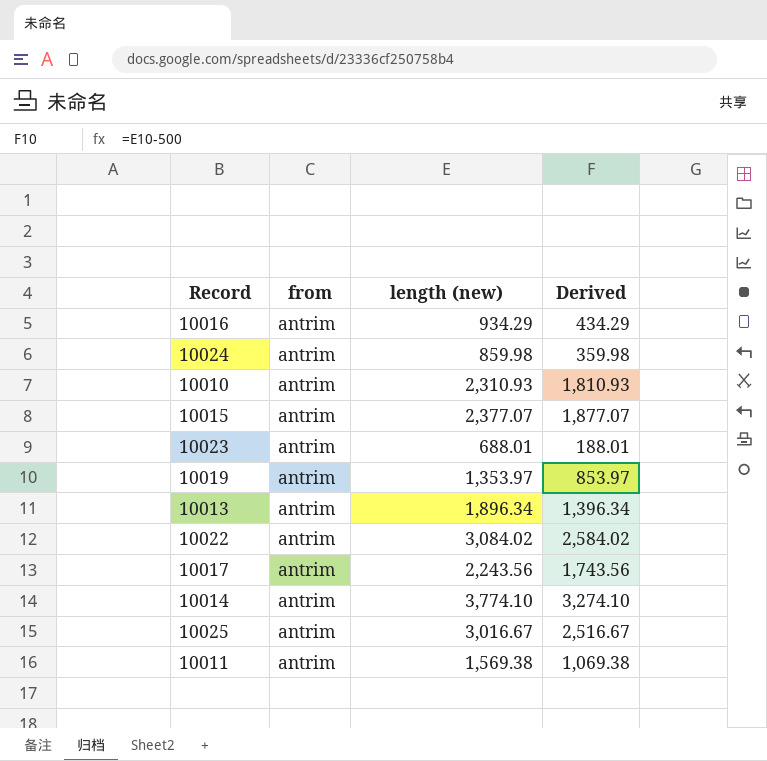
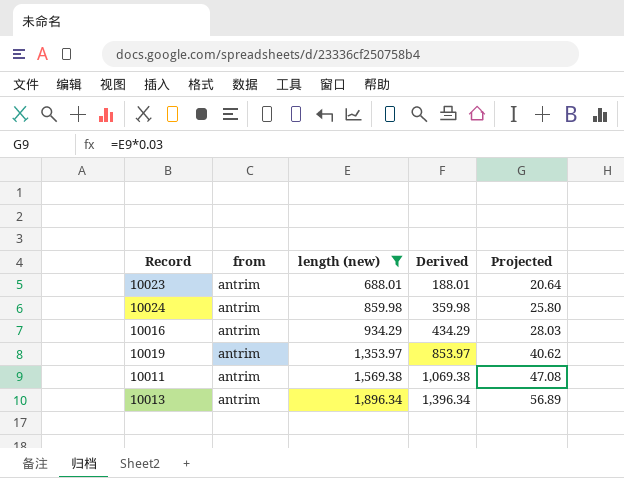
filter: none -> length (new) <= 1,896.34
row order: none -> length (new) ascending
column Projected | formula: none -> [length (new)] * 0.03

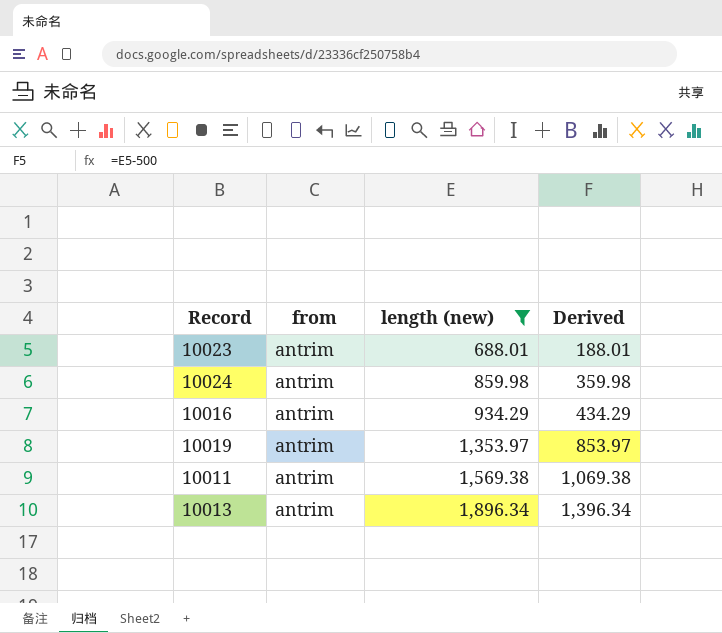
column Projected | formula: [length (new)] * 0.03 -> none

